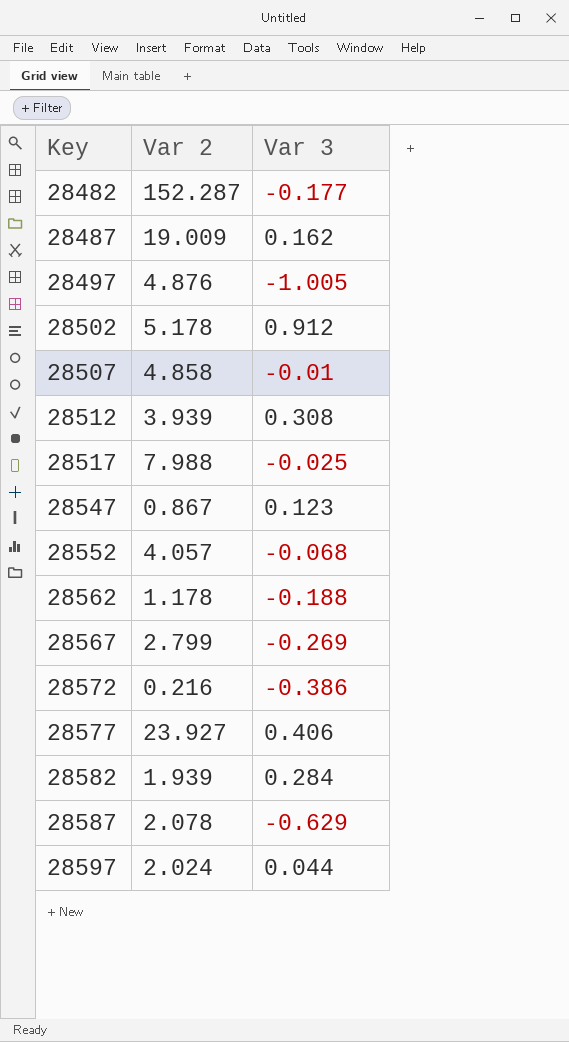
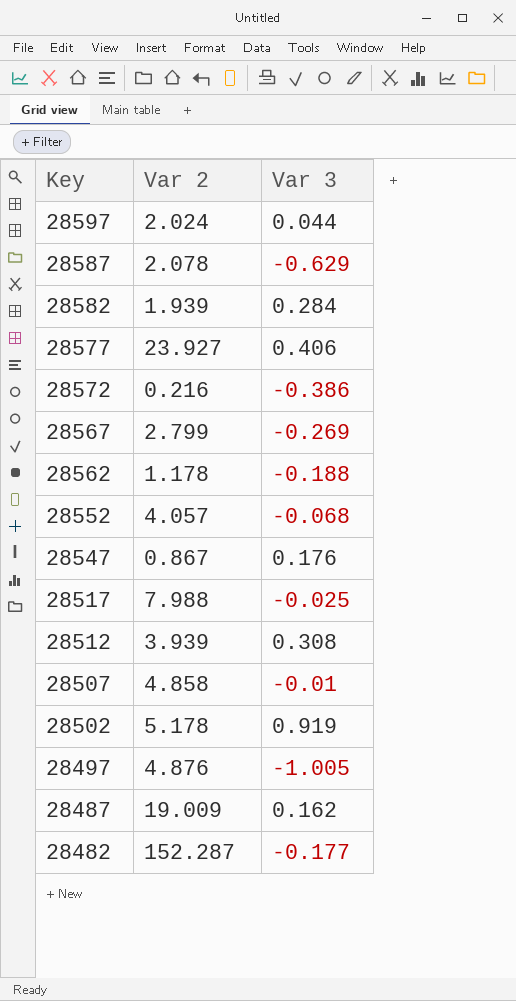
row order: Key ascending -> Key descending
28547 | Var 3: 0.123 -> 0.176
28502 | Var 3: 0.912 -> 0.919

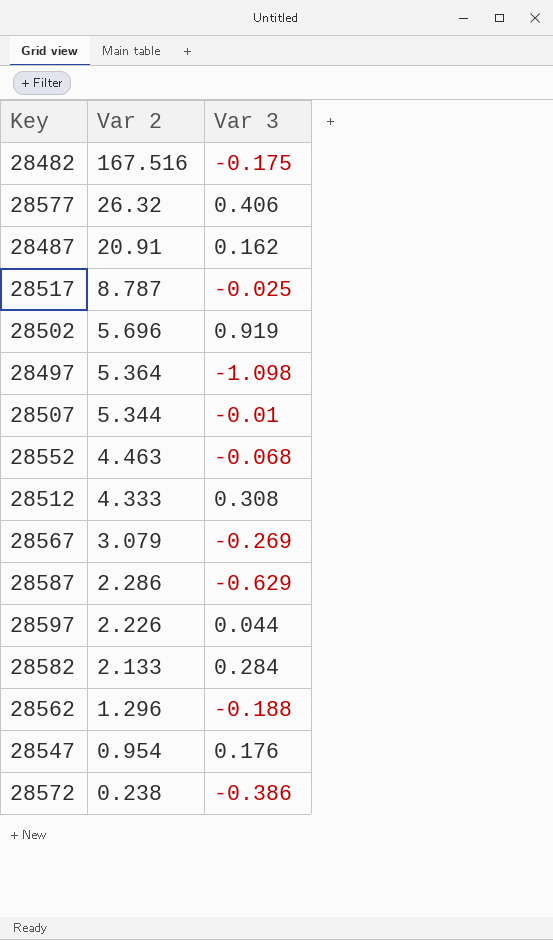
row order: Key descending -> Var 2 descending
28482 | Var 2: 152.287 -> 167.516
28482 | Var 3: -0.177 -> -0.175
28577 | Var 2: 23.927 -> 26.32
28487 | Var 2: 19.009 -> 20.91
28517 | Var 2: 7.988 -> 8.787
28502 | Var 2: 5.178 -> 5.696
28497 | Var 2: 4.876 -> 5.364
28497 | Var 3: -1.005 -> -1.098
28507 | Var 2: 4.858 -> 5.344
28552 | Var 2: 4.057 -> 4.463
28512 | Var 2: 3.939 -> 4.333
28567 | Var 2: 2.799 -> 3.079
28587 | Var 2: 2.078 -> 2.286
28597 | Var 2: 2.024 -> 2.226
28582 | Var 2: 1.939 -> 2.133
28562 | Var 2: 1.178 -> 1.296
28547 | Var 2: 0.867 -> 0.954
28572 | Var 2: 0.216 -> 0.238

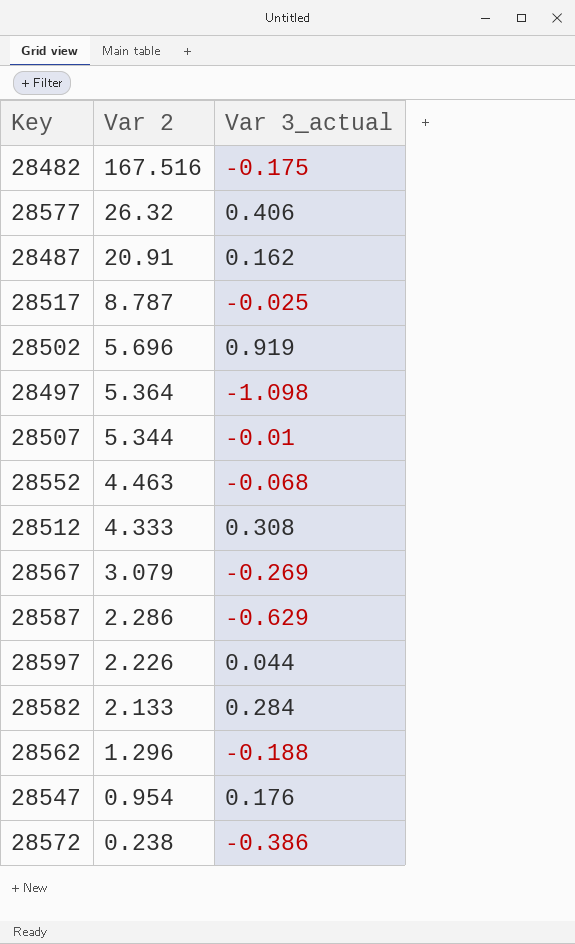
column name: Var 3 -> Var 3_actual

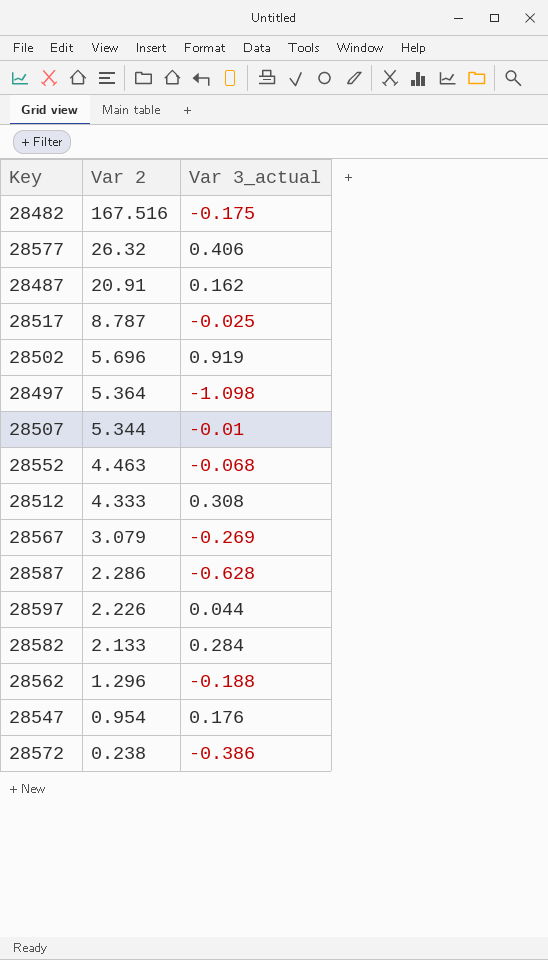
28587 | Var 3_actual: -0.629 -> -0.628

